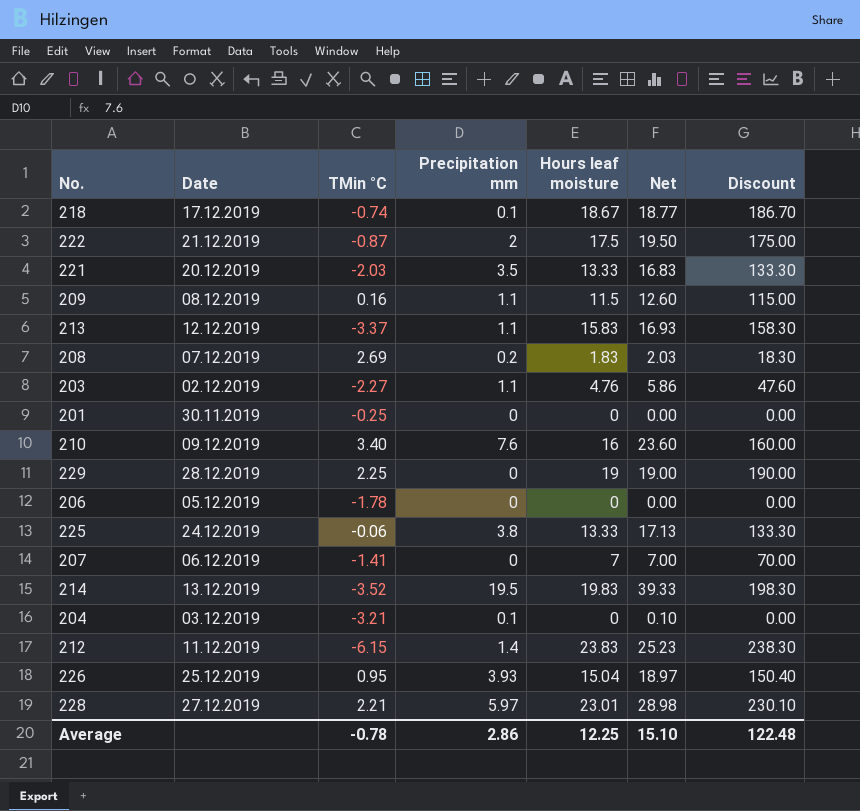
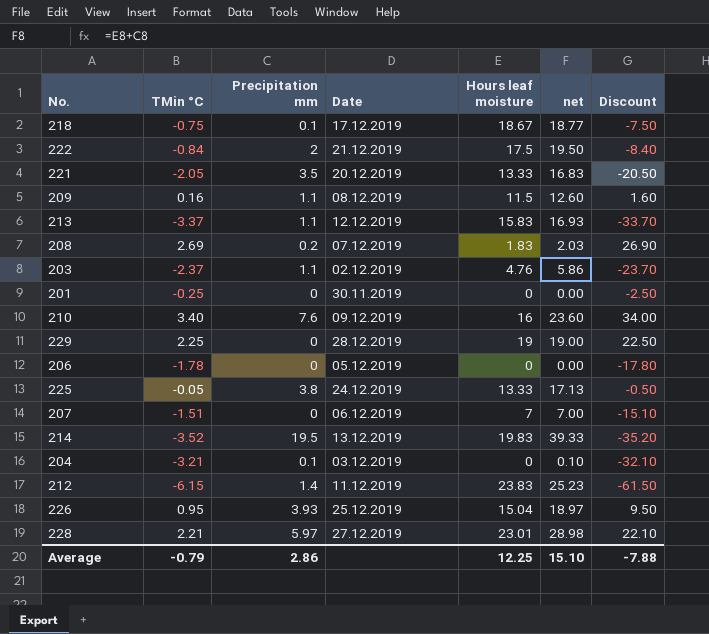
column Date | position: 2 -> 4
column name: Net -> net
column Discount | formula: [Hours leaf moisture] * 10 -> [TMin °C] * 10
218 | TMin °C: -0.74 -> -0.75
222 | TMin °C: -0.87 -> -0.84
221 | TMin °C: -2.03 -> -2.05
203 | TMin °C: -2.27 -> -2.37
225 | TMin °C: -0.06 -> -0.05
207 | TMin °C: -1.41 -> -1.51
Average | TMin °C: -0.78 -> -0.79
Average | Discount: 122.48 -> -7.88

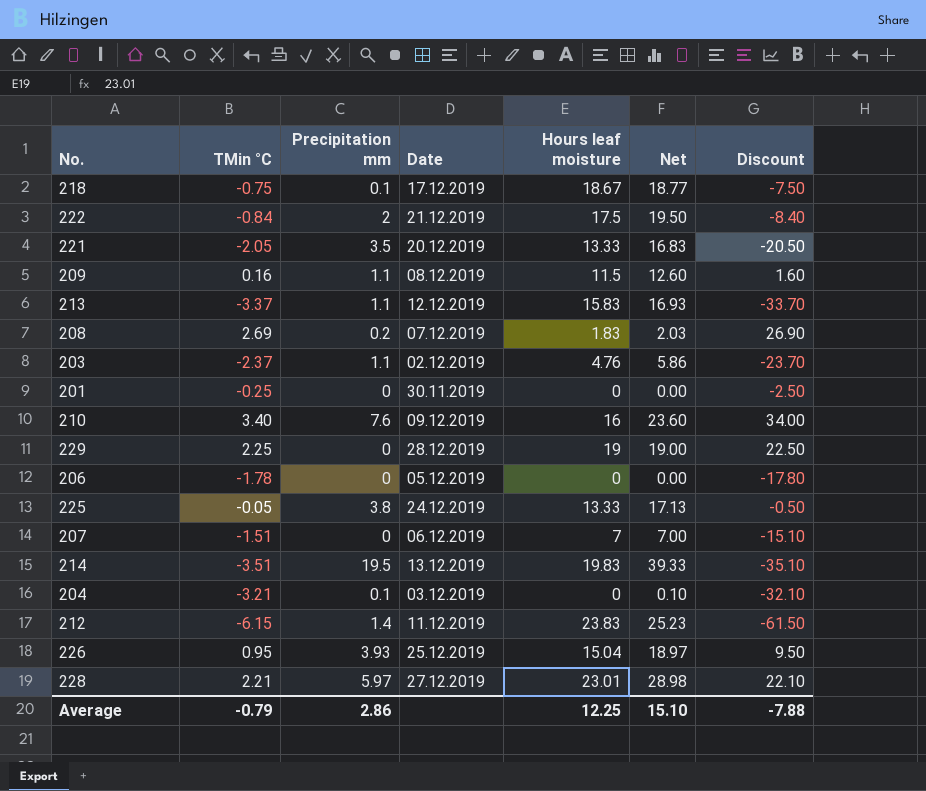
column name: net -> Net
214 | TMin °C: -3.52 -> -3.51
214 | Discount: -35.20 -> -35.10

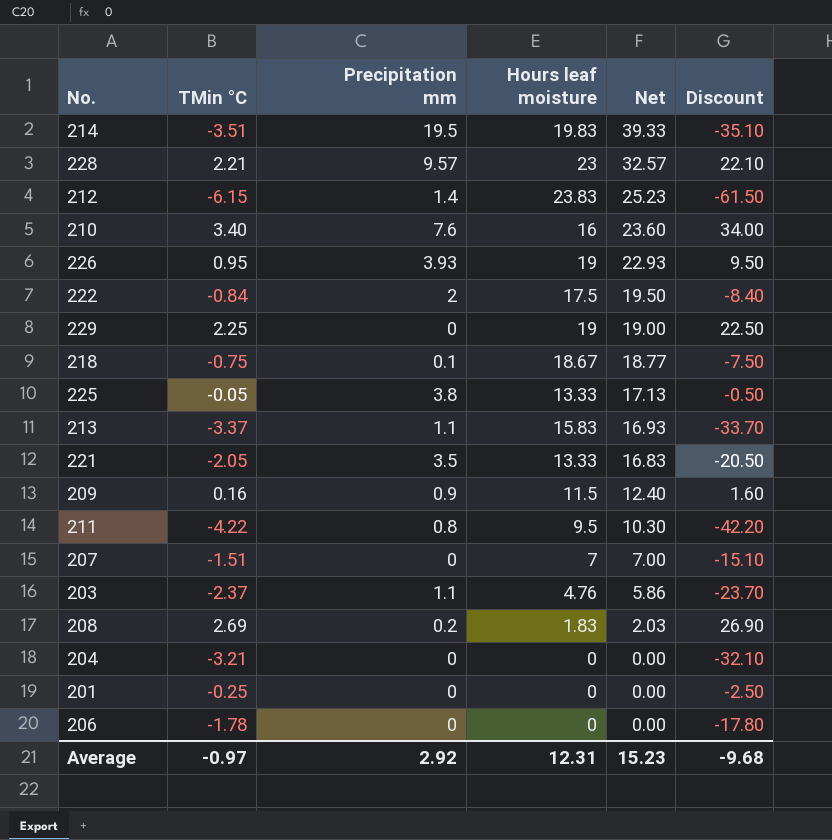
row order: none -> Net descending
column Date | position: 4 -> none
228 | Precipitation mm: 5.97 -> 9.57
228 | Hours leaf moisture: 23.01 -> 23
228 | Net: 28.98 -> 32.57
226 | Hours leaf moisture: 15.04 -> 19
226 | Net: 18.97 -> 22.93
209 | Precipitation mm: 1.1 -> 0.9
209 | Net: 12.60 -> 12.40
row 211: none -> -4.22 | 0.8 | 9.5 | 10.30 | -42.20
204 | Precipitation mm: 0.1 -> 0
204 | Net: 0.10 -> 0.00
Average | TMin °C: -0.79 -> -0.97
Average | Precipitation mm: 2.86 -> 2.92
Average | Hours leaf moisture: 12.25 -> 12.31
Average | Net: 15.10 -> 15.23
Average | Discount: -7.88 -> -9.68

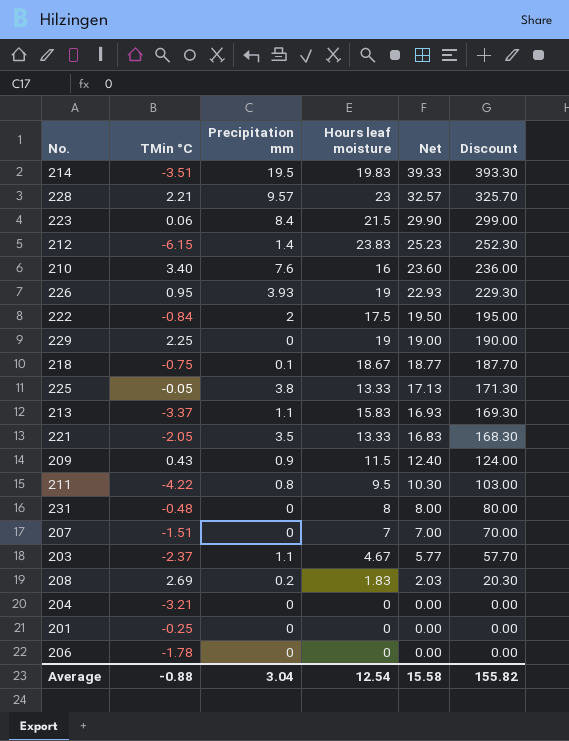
column Discount | formula: [TMin °C] * 10 -> [Net] * 10
row 223: none -> 0.06 | 8.4 | 21.5 | 29.90 | 299.00
209 | TMin °C: 0.16 -> 0.43
row 231: none -> -0.48 | 0 | 8 | 8.00 | 80.00
203 | Hours leaf moisture: 4.76 -> 4.67
203 | Net: 5.86 -> 5.77
Average | TMin °C: -0.97 -> -0.88
Average | Precipitation mm: 2.92 -> 3.04
Average | Hours leaf moisture: 12.31 -> 12.54
Average | Net: 15.23 -> 15.58
Average | Discount: -9.68 -> 155.82

